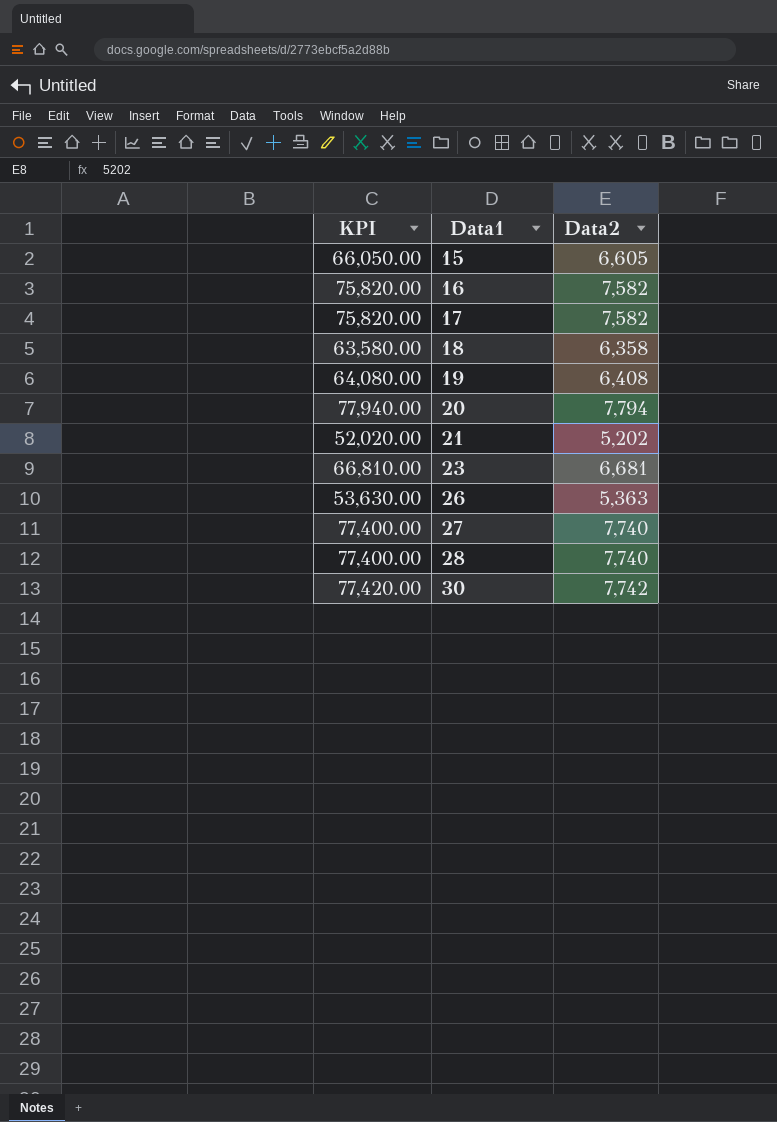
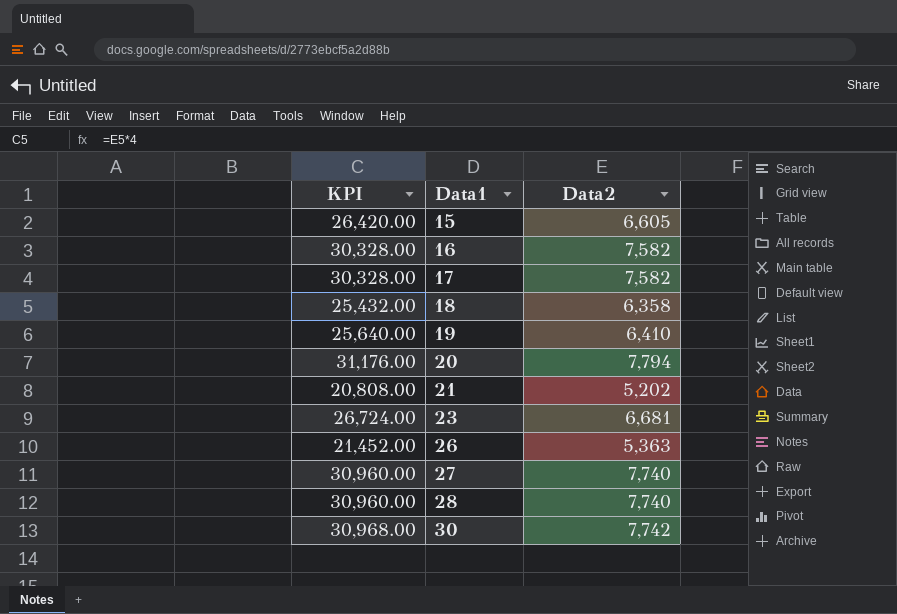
column KPI | formula: [Data2] * 10 -> [Data2] * 4
19 | Data2: 6,408 -> 6,410

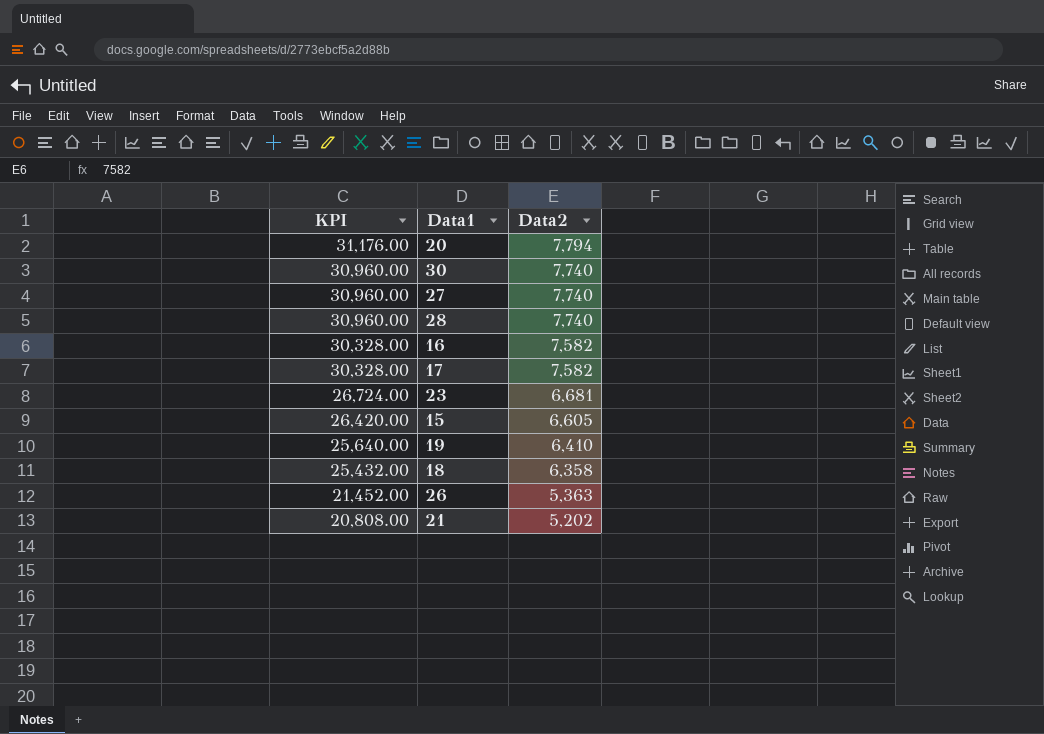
row order: Data1 ascending -> KPI descending
30 | KPI: 30,968.00 -> 30,960.00
30 | Data2: 7,742 -> 7,740

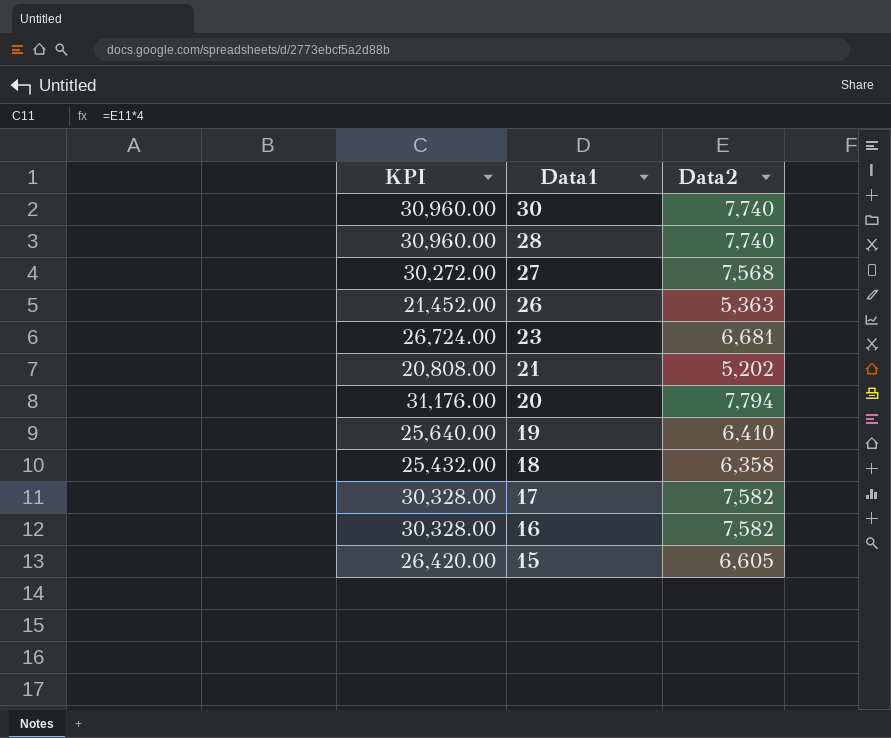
row order: KPI descending -> Data1 descending
27 | KPI: 30,960.00 -> 30,272.00
27 | Data2: 7,740 -> 7,568

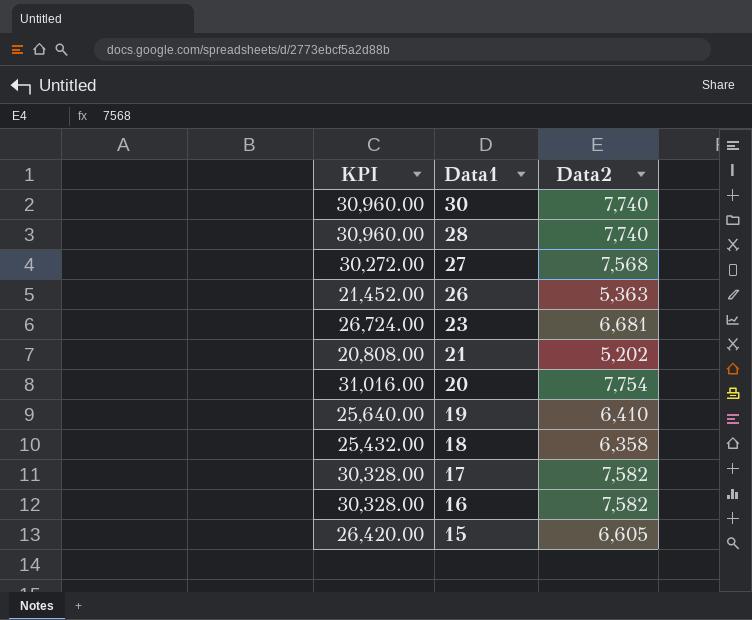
20 | KPI: 31,176.00 -> 31,016.00
20 | Data2: 7,794 -> 7,754

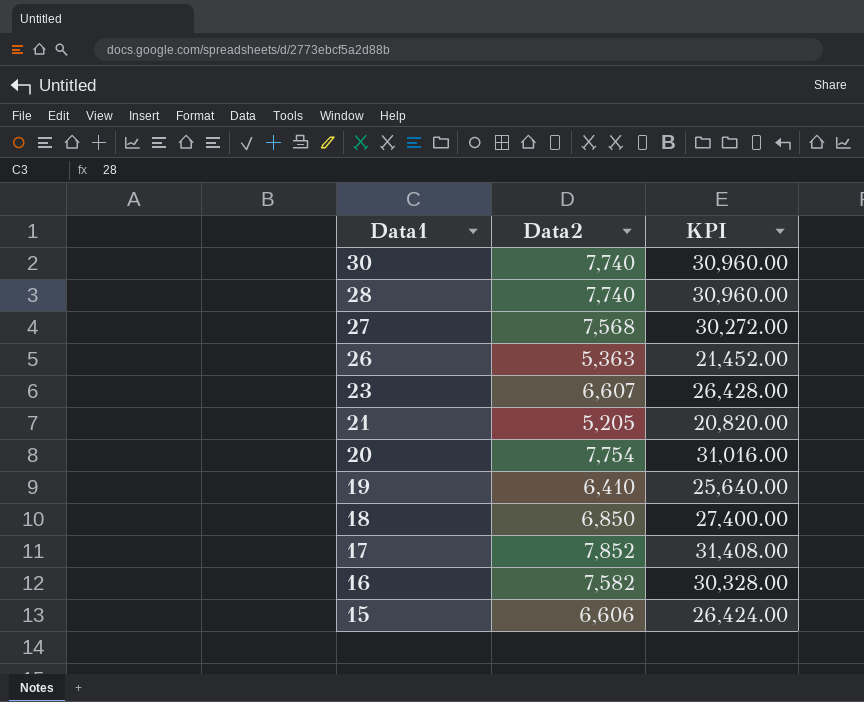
column KPI | position: 1 -> 3
23 | Data2: 6,681 -> 6,607
23 | KPI: 26,724.00 -> 26,428.00
21 | Data2: 5,202 -> 5,205
21 | KPI: 20,808.00 -> 20,820.00
18 | Data2: 6,358 -> 6,850
18 | KPI: 25,432.00 -> 27,400.00
17 | Data2: 7,582 -> 7,852
17 | KPI: 30,328.00 -> 31,408.00
15 | Data2: 6,605 -> 6,606
15 | KPI: 26,420.00 -> 26,424.00

